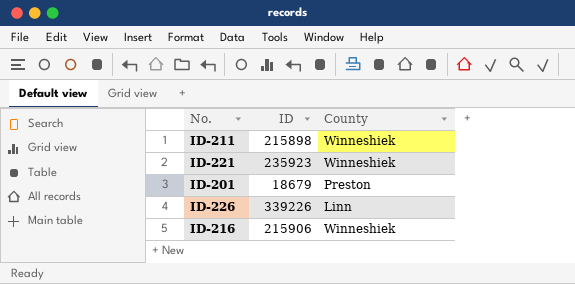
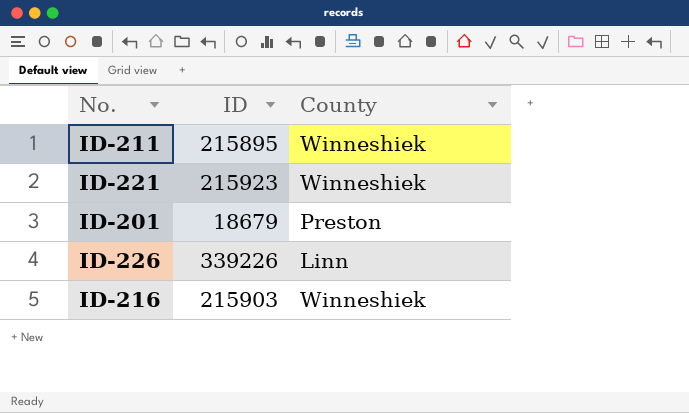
ID-211 | ID: 215898 -> 215895
ID-221 | ID: 235923 -> 215923
ID-216 | ID: 215906 -> 215903

